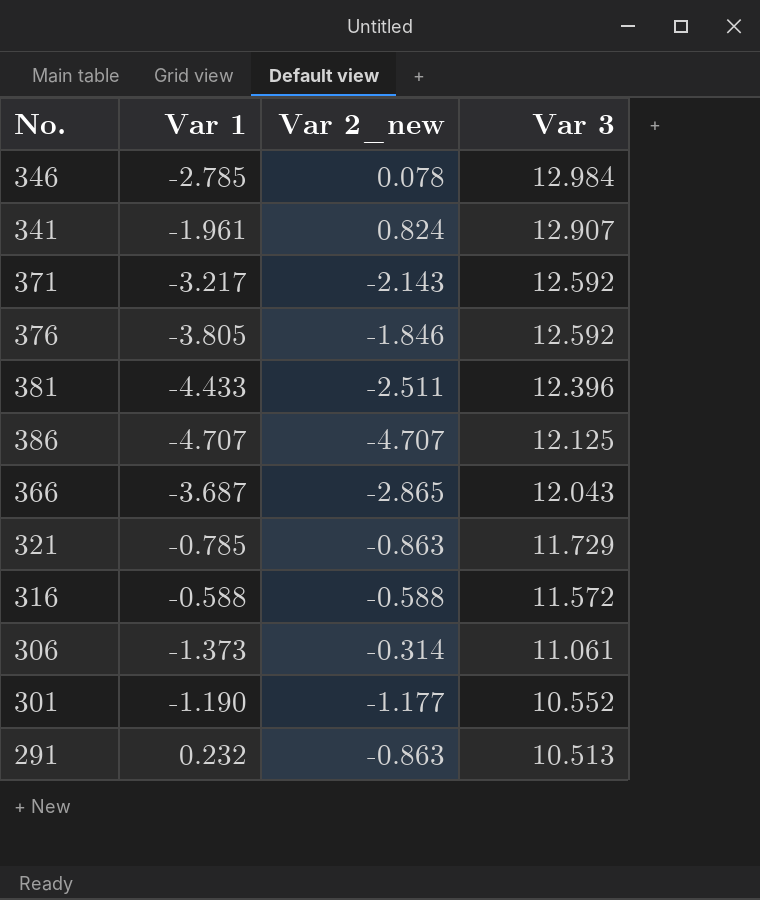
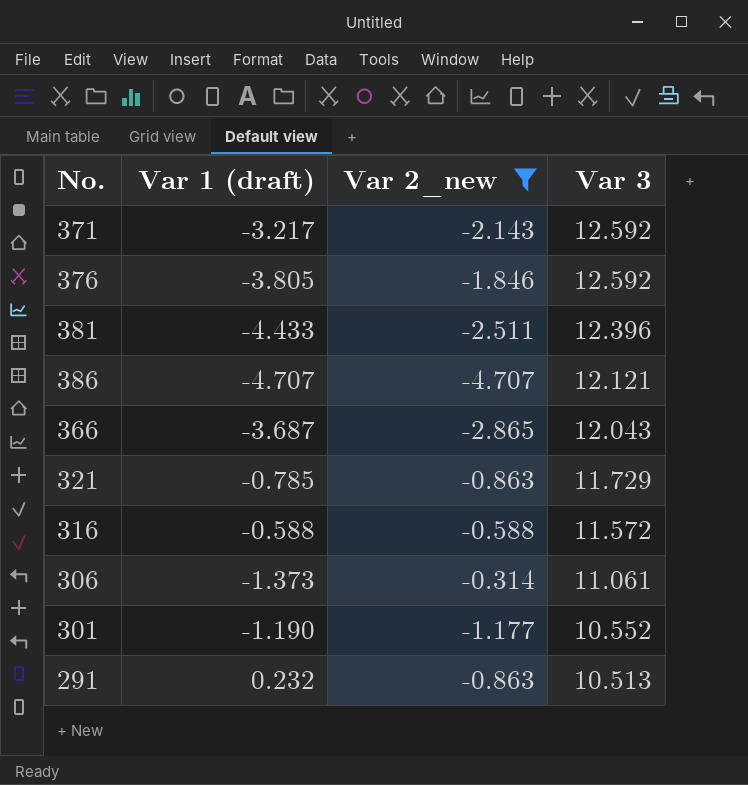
filter: none -> Var 2_new <= -0.314
column name: Var 1 -> Var 1 (draft)
386 | Var 3: 12.125 -> 12.121

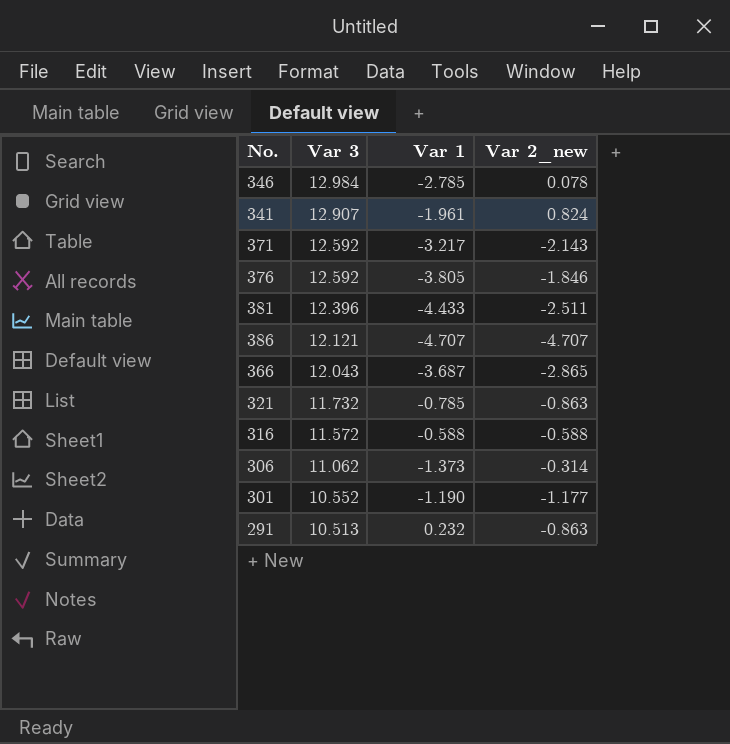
filter: Var 2_new <= -0.314 -> none
column Var 3 | position: 4 -> 2
column name: Var 1 (draft) -> Var 1
321 | Var 3: 11.729 -> 11.732
306 | Var 3: 11.061 -> 11.062

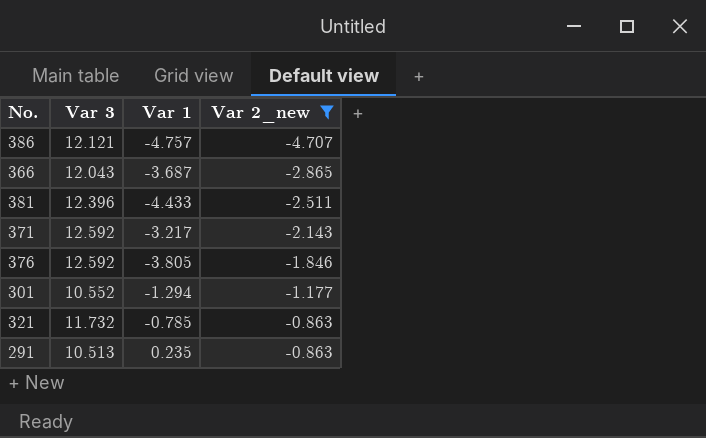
filter: none -> Var 2_new <= -0.863
row order: Var 3 descending -> Var 2_new ascending
386 | Var 1: -4.707 -> -4.757
301 | Var 1: -1.190 -> -1.294
291 | Var 1: 0.232 -> 0.235

